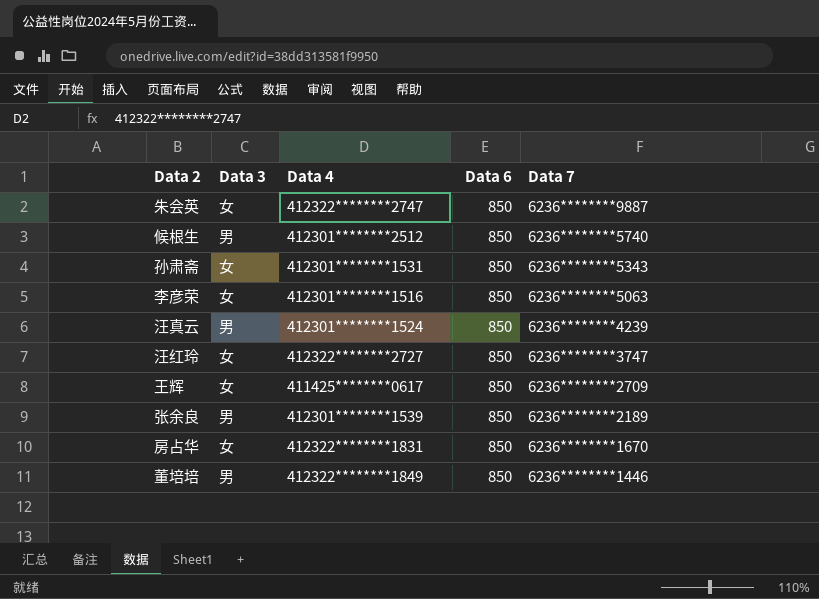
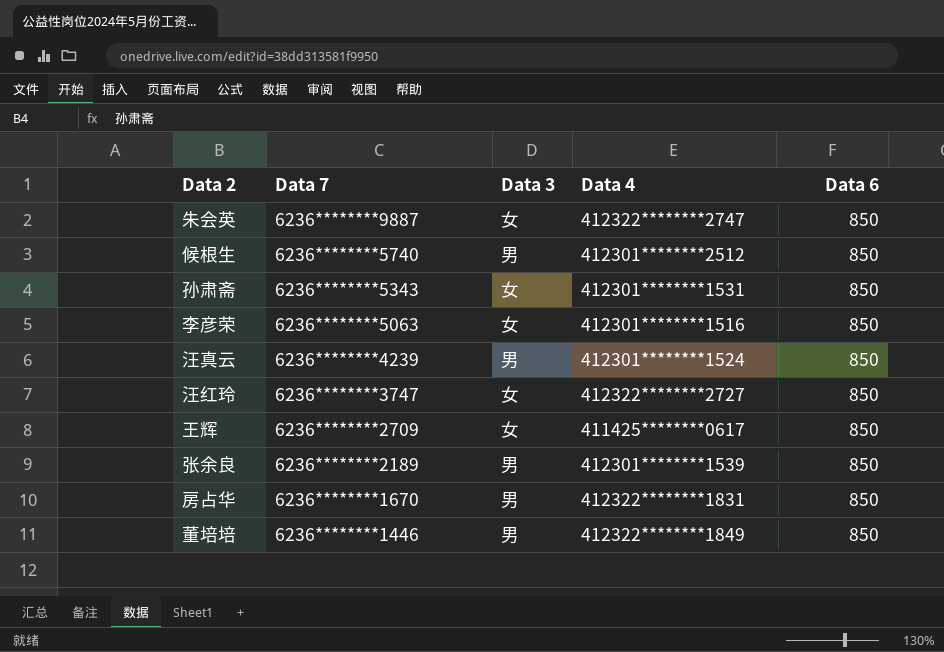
column Data 7 | position: 5 -> 2
房占华 | Data 3: 女 -> 男

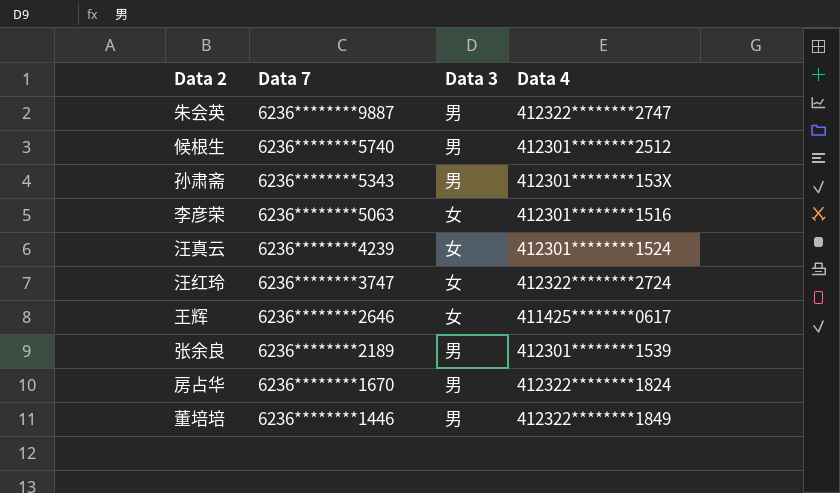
column Data 6 | position: 5 -> none
朱会英 | Data 3: 女 -> 男
孙肃斋 | Data 3: 女 -> 男
孙肃斋 | Data 4: 412301********1531 -> 412301********153X
汪真云 | Data 3: 男 -> 女
汪红玲 | Data 4: 412322********2727 -> 412322********2724
王辉 | Data 7: 6236********2709 -> 6236********2646
房占华 | Data 4: 412322********1831 -> 412322********1824

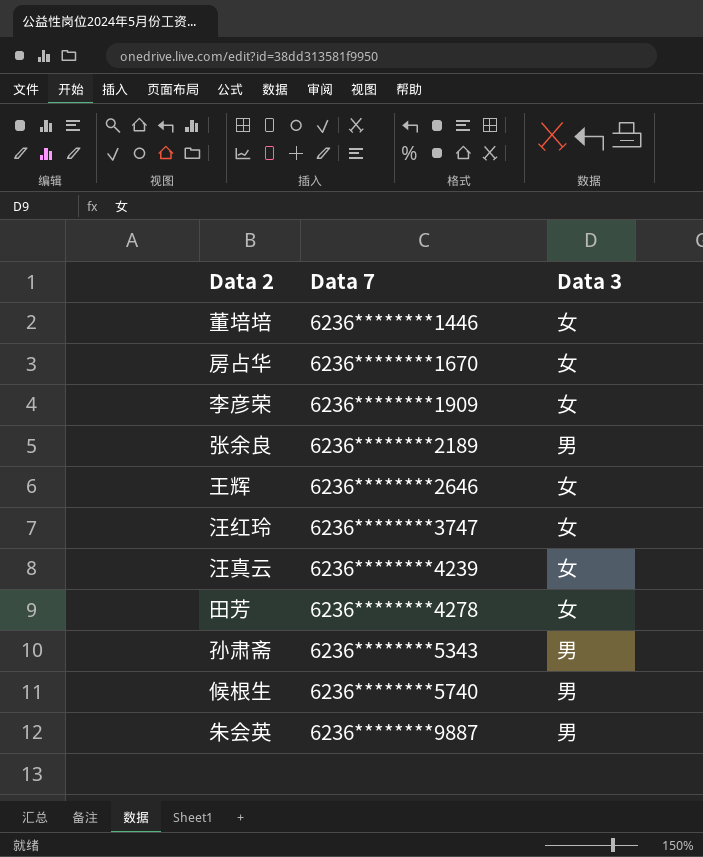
row order: Data 7 descending -> Data 7 ascending
column Data 4 | position: 4 -> none
董培培 | Data 3: 男 -> 女
房占华 | Data 3: 男 -> 女
李彦荣 | Data 7: 6236********5063 -> 6236********1909
row 田芳: none -> 6236********4278 | 女

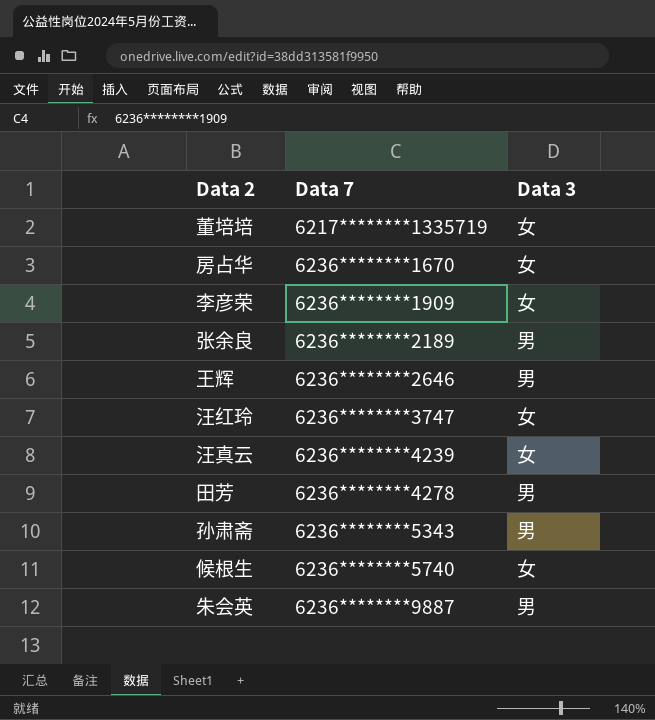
董培培 | Data 7: 6236********1446 -> 6217********1335719
王辉 | Data 3: 女 -> 男
田芳 | Data 3: 女 -> 男
候根生 | Data 3: 男 -> 女

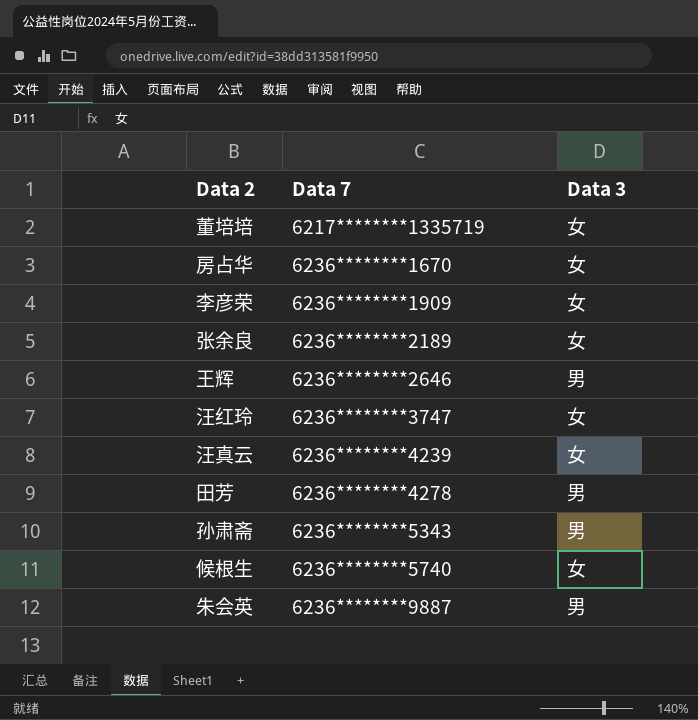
张余良 | Data 3: 男 -> 女

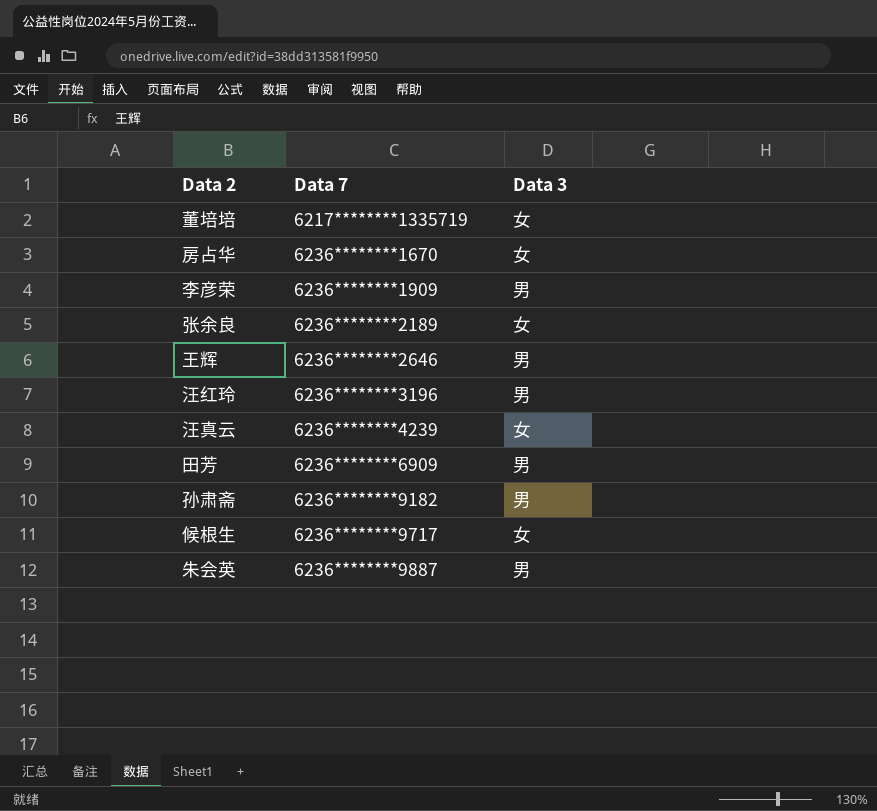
李彦荣 | Data 3: 女 -> 男
汪红玲 | Data 7: 6236********3747 -> 6236********3196
汪红玲 | Data 3: 女 -> 男
田芳 | Data 7: 6236********4278 -> 6236********6909
孙肃斋 | Data 7: 6236********5343 -> 6236********9182
候根生 | Data 7: 6236********5740 -> 6236********9717

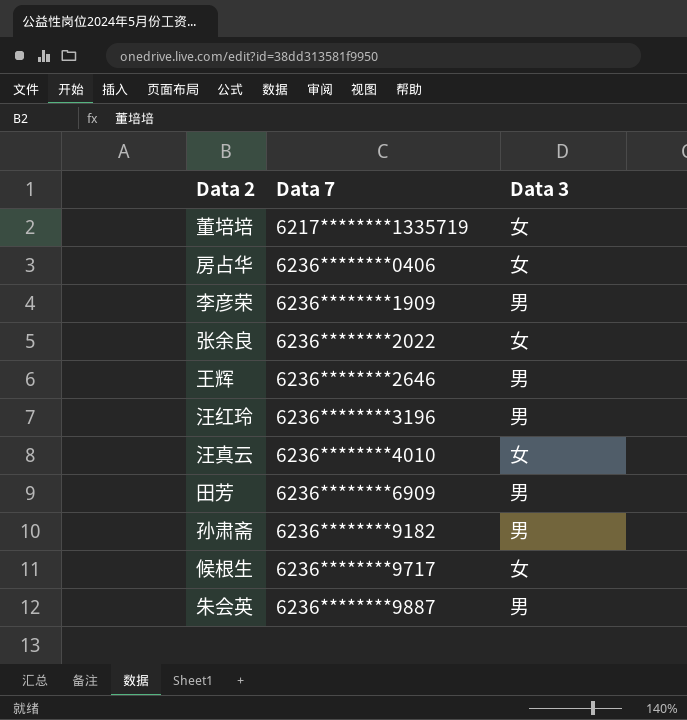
房占华 | Data 7: 6236********1670 -> 6236********0406
张余良 | Data 7: 6236********2189 -> 6236********2022
汪真云 | Data 7: 6236********4239 -> 6236********4010

